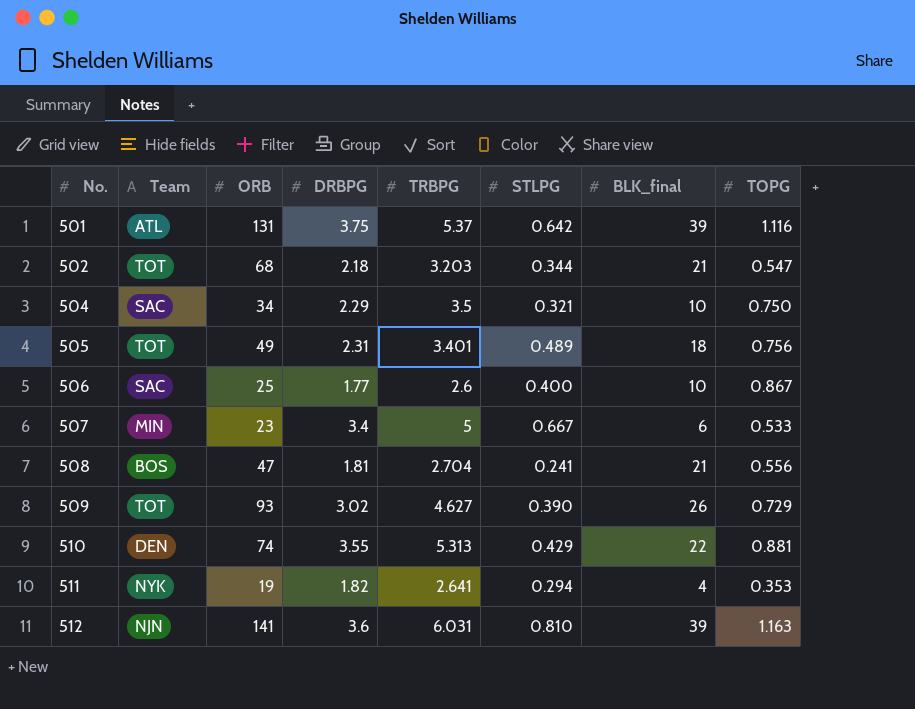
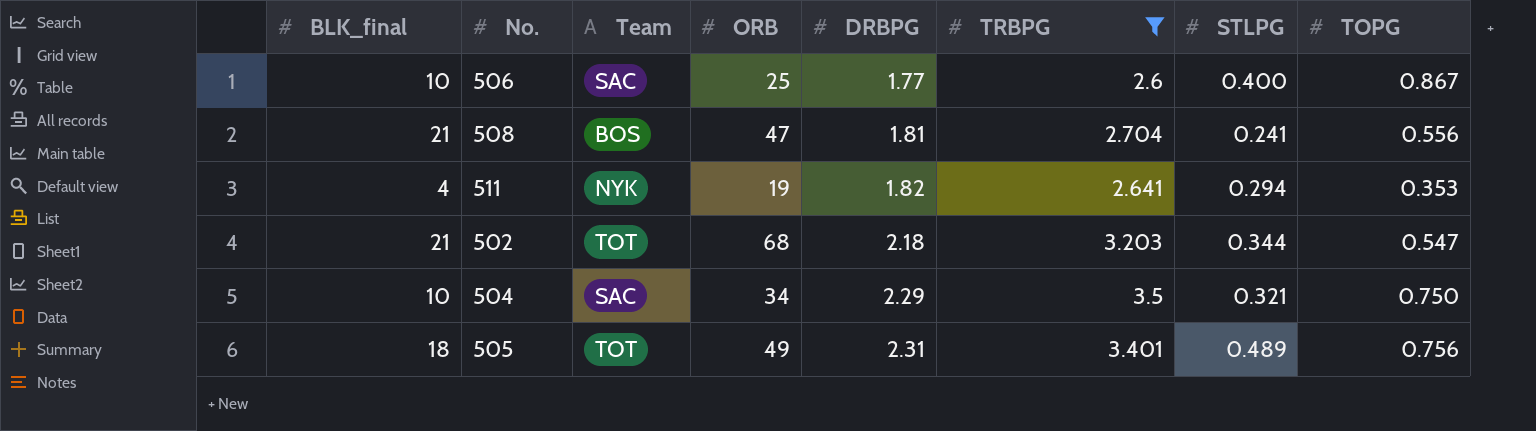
filter: none -> TRBPG <= 3.5
row order: No. ascending -> DRBPG ascending
column BLK_final | position: 7 -> 1

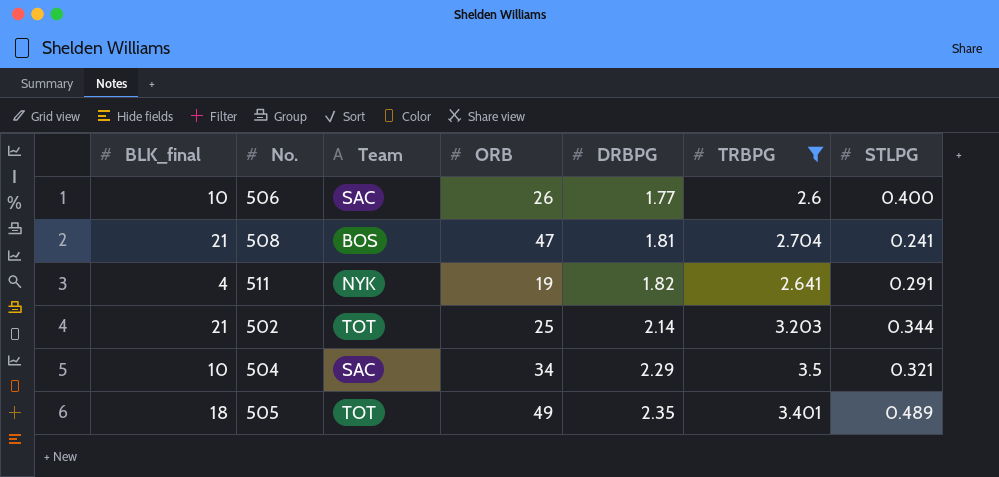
column TOPG | position: 8 -> none
506 | ORB: 25 -> 26
511 | STLPG: 0.294 -> 0.291
502 | ORB: 68 -> 25
502 | DRBPG: 2.18 -> 2.14
505 | DRBPG: 2.31 -> 2.35

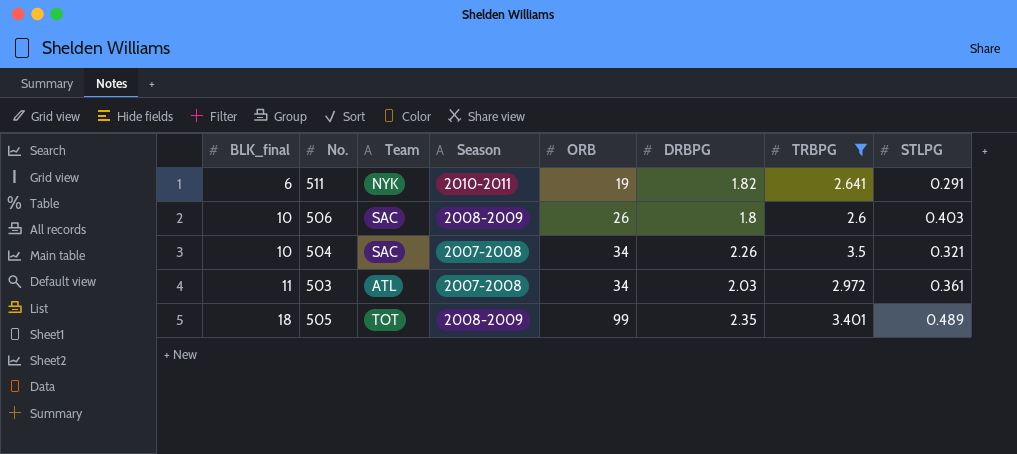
row order: DRBPG ascending -> BLK_final ascending
column Season | position: none -> 4
row 508: 21 | BOS | 47 | 1.81 | 2.704 | 0.241 -> none
row 502: 21 | TOT | 25 | 2.14 | 3.203 | 0.344 -> none
511 | BLK_final: 4 -> 6
506 | DRBPG: 1.77 -> 1.8
506 | STLPG: 0.400 -> 0.403
504 | DRBPG: 2.29 -> 2.26
row 503: none -> 11 | ATL | 2007-2008 | 34 | 2.03 | 2.972 | 0.361
505 | ORB: 49 -> 99

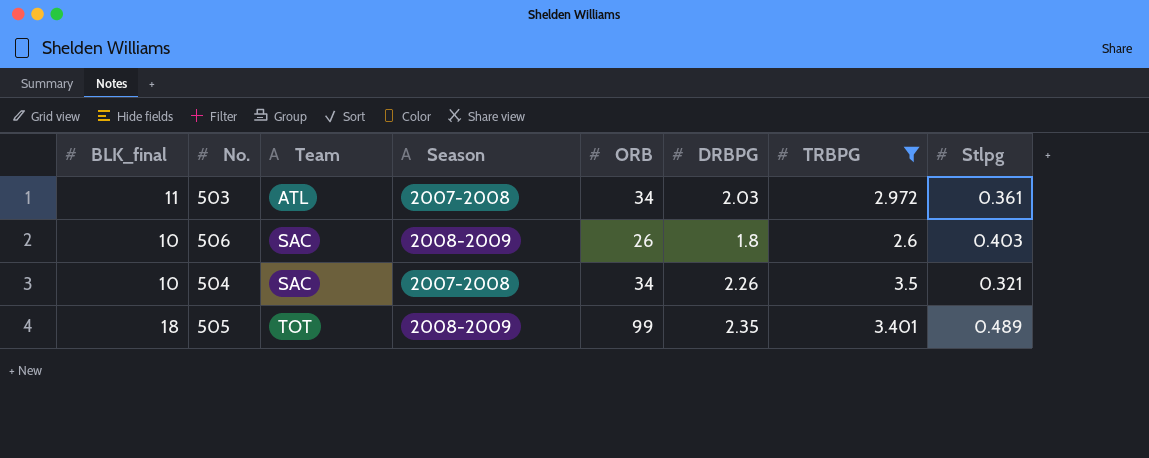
row order: BLK_final ascending -> Team ascending
column name: STLPG -> Stlpg
row 511: 6 | NYK | 2010-2011 | 19 | 1.82 | 2.641 | 0.291 -> none

